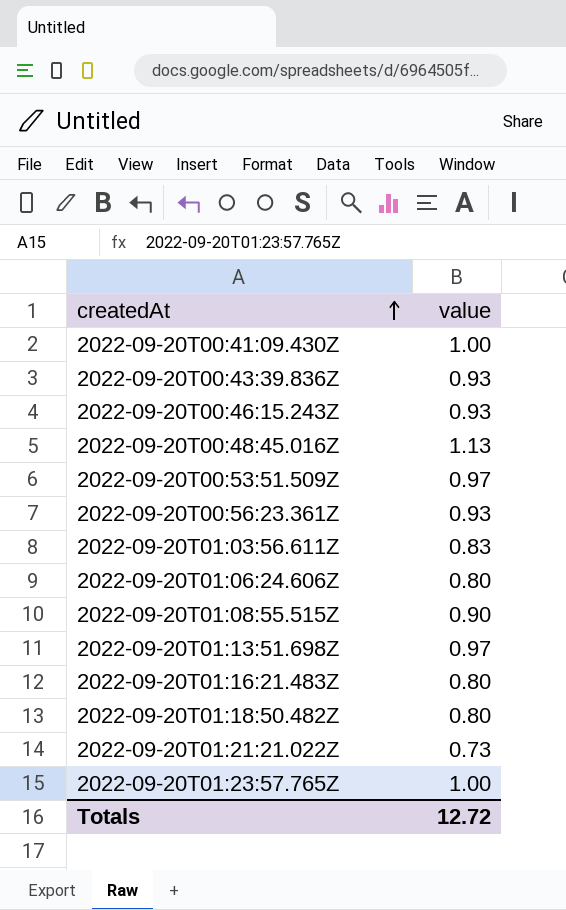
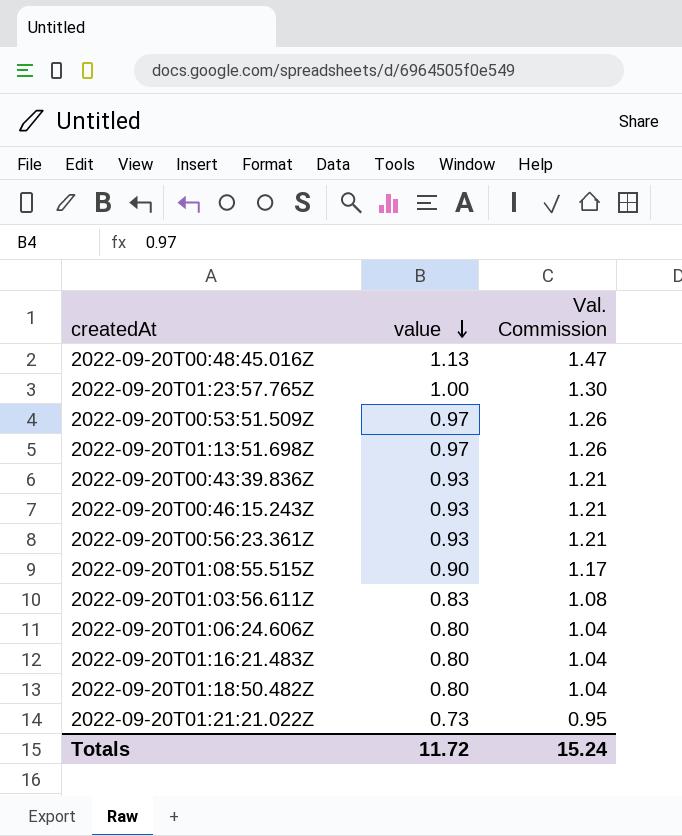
row order: createdAt ascending -> value descending
column Val. Commission | formula: none -> [value] * 1.3
row 2022-09-20T00:41:09.430Z: 1.00 -> none
Totals | value: 12.72 -> 11.72

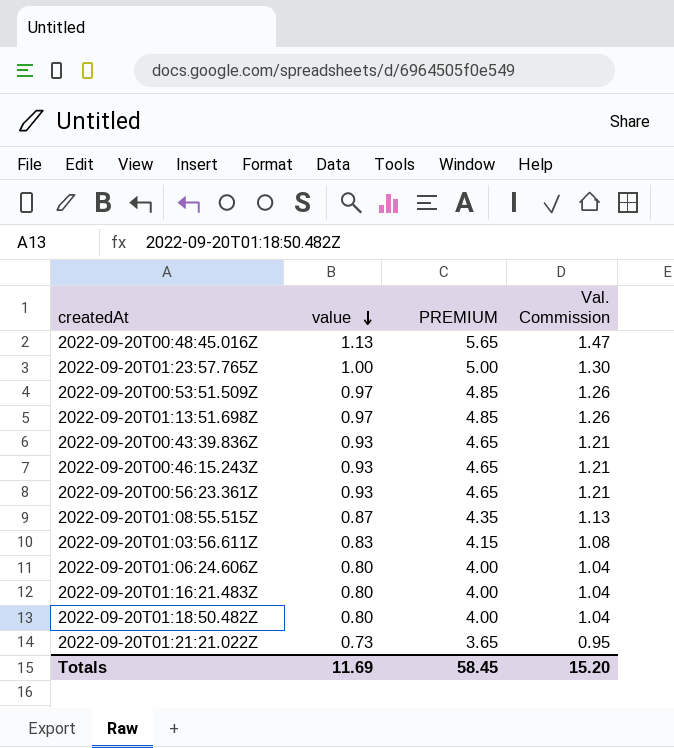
column PREMIUM | formula: none -> [value] * 5
2022-09-20T01:08:55.515Z | value: 0.90 -> 0.87
2022-09-20T01:08:55.515Z | Val. Commission: 1.17 -> 1.13
Totals | value: 11.72 -> 11.69
Totals | Val. Commission: 15.24 -> 15.20

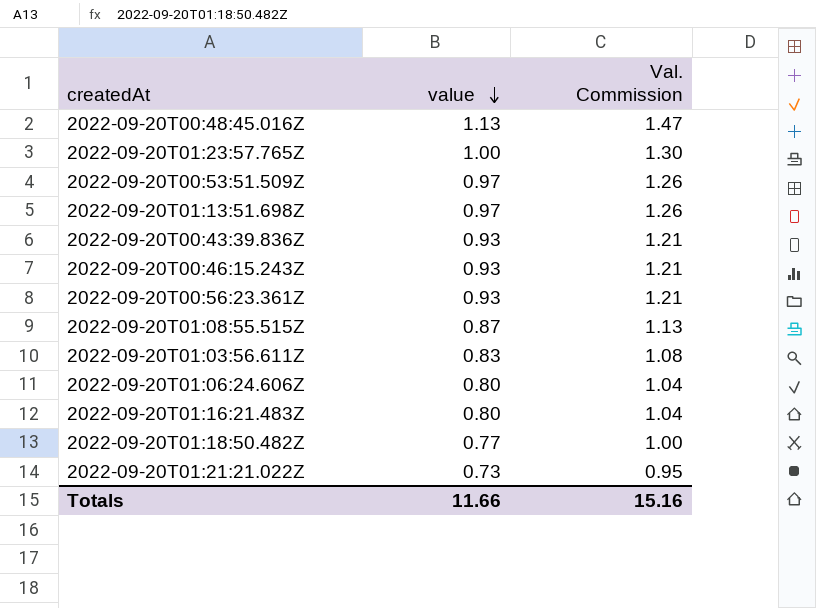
column PREMIUM | formula: [value] * 5 -> none
2022-09-20T01:18:50.482Z | value: 0.80 -> 0.77
2022-09-20T01:18:50.482Z | Val. Commission: 1.04 -> 1.00
Totals | value: 11.69 -> 11.66
Totals | Val. Commission: 15.20 -> 15.16

